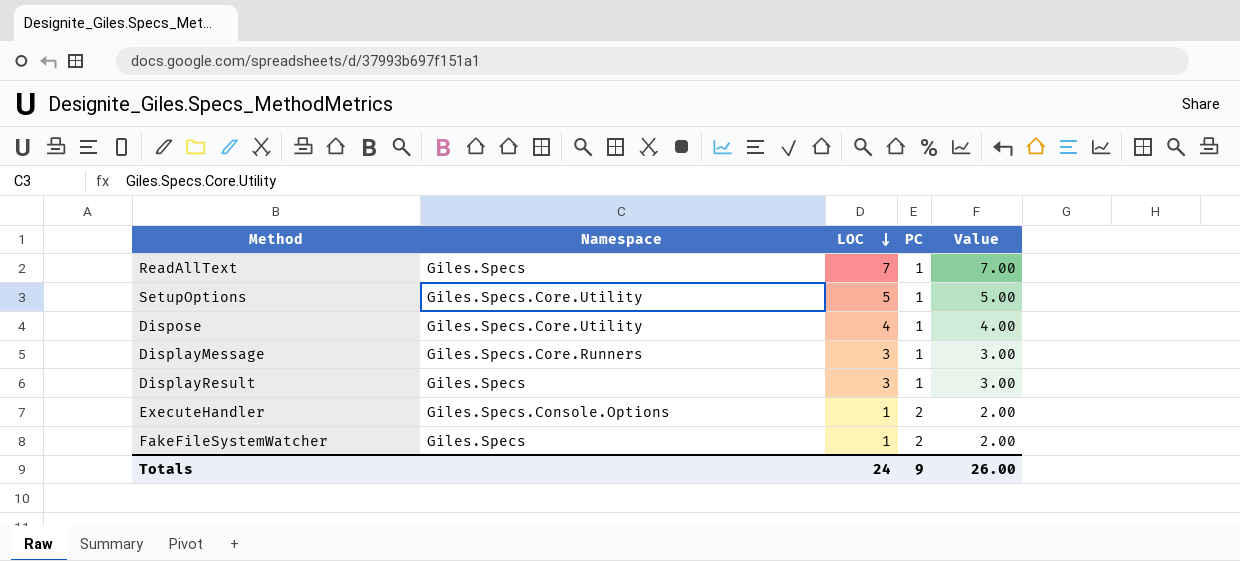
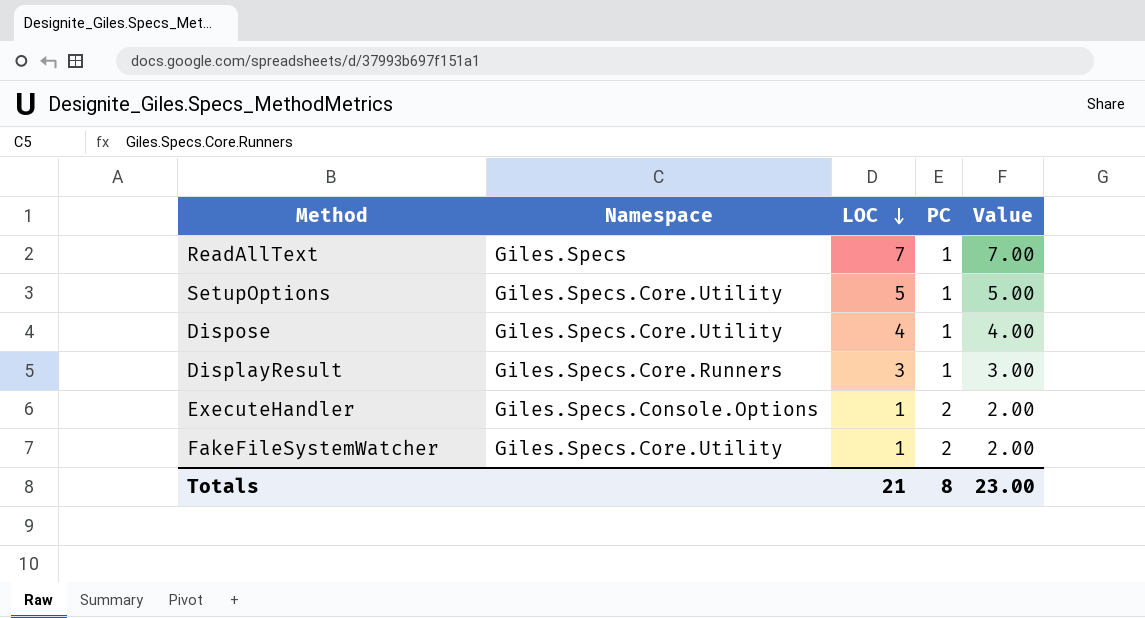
row DisplayMessage: Giles.Specs.Core.Runners | 3 | 1 | 3.00 -> none
DisplayResult | Namespace: Giles.Specs -> Giles.Specs.Core.Runners
FakeFileSystemWatcher | Namespace: Giles.Specs -> Giles.Specs.Core.Utility
Totals | LOC: 24 -> 21
Totals | PC: 9 -> 8
Totals | Value: 26.00 -> 23.00

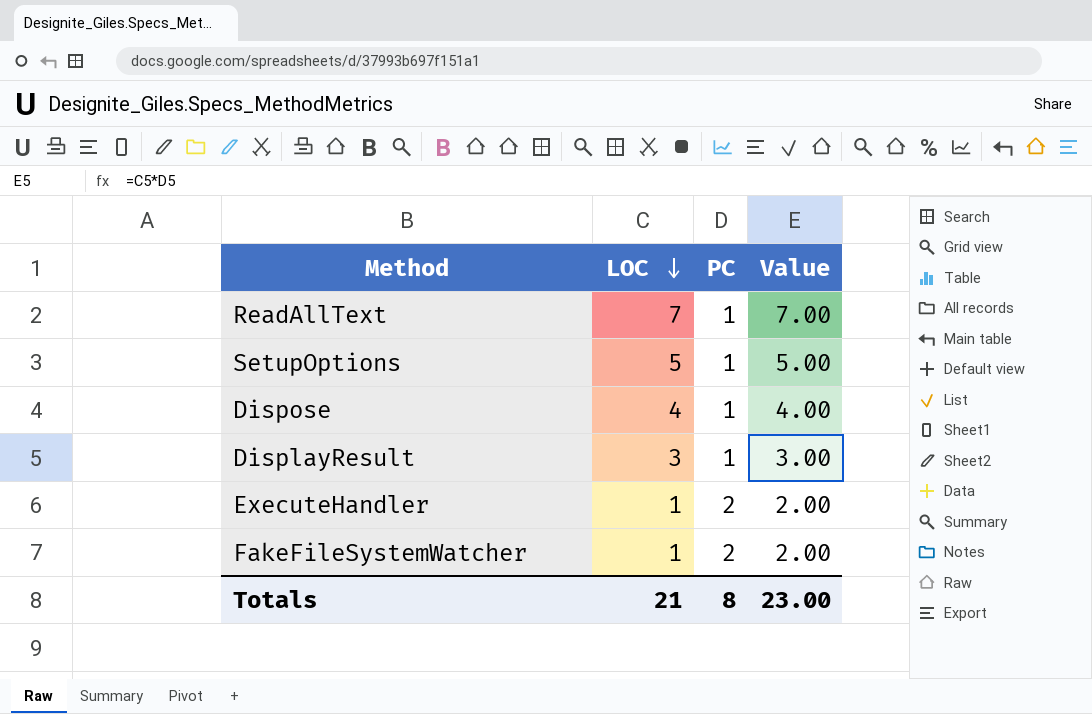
column Namespace | position: 2 -> none

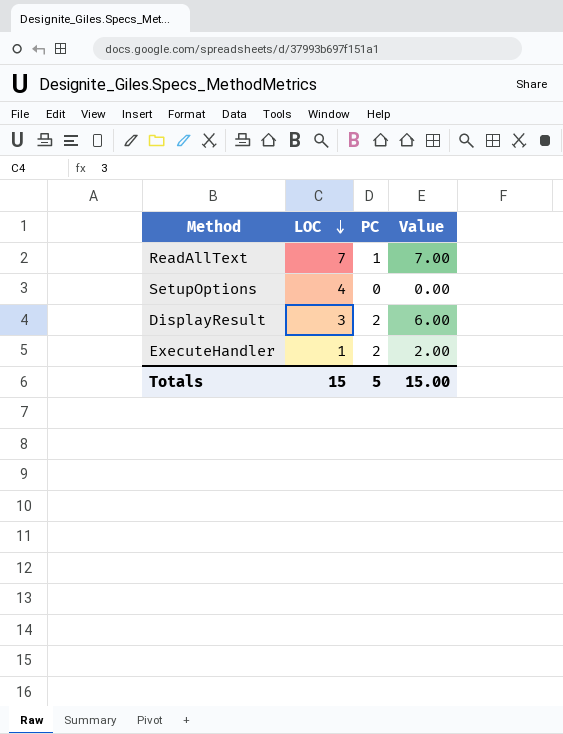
row Dispose: 4 | 1 | 4.00 -> none
row FakeFileSystemWatcher: 1 | 2 | 2.00 -> none
SetupOptions | LOC: 5 -> 4
SetupOptions | PC: 1 -> 0
SetupOptions | Value: 5.00 -> 0.00
DisplayResult | PC: 1 -> 2
DisplayResult | Value: 3.00 -> 6.00
Totals | LOC: 21 -> 15
Totals | PC: 8 -> 5
Totals | Value: 23.00 -> 15.00

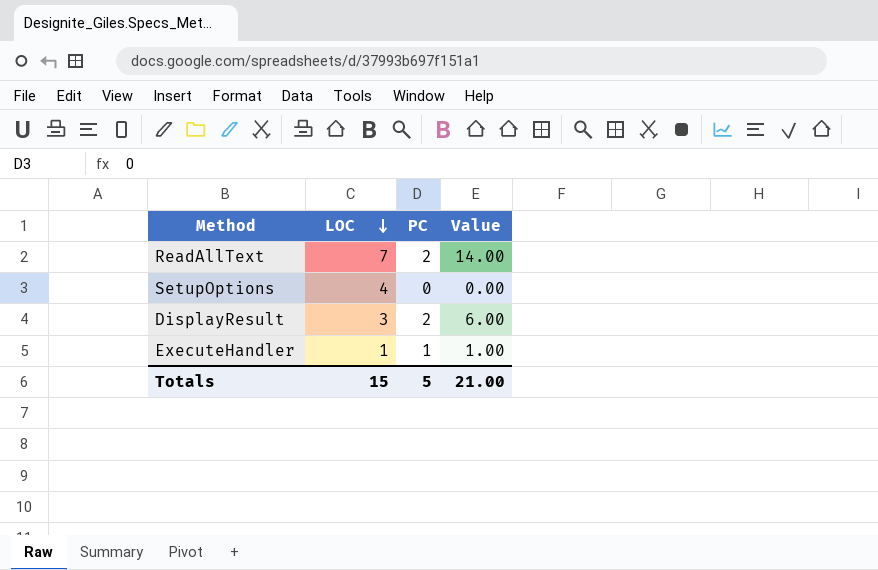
ReadAllText | PC: 1 -> 2
ReadAllText | Value: 7.00 -> 14.00
ExecuteHandler | PC: 2 -> 1
ExecuteHandler | Value: 2.00 -> 1.00
Totals | Value: 15.00 -> 21.00

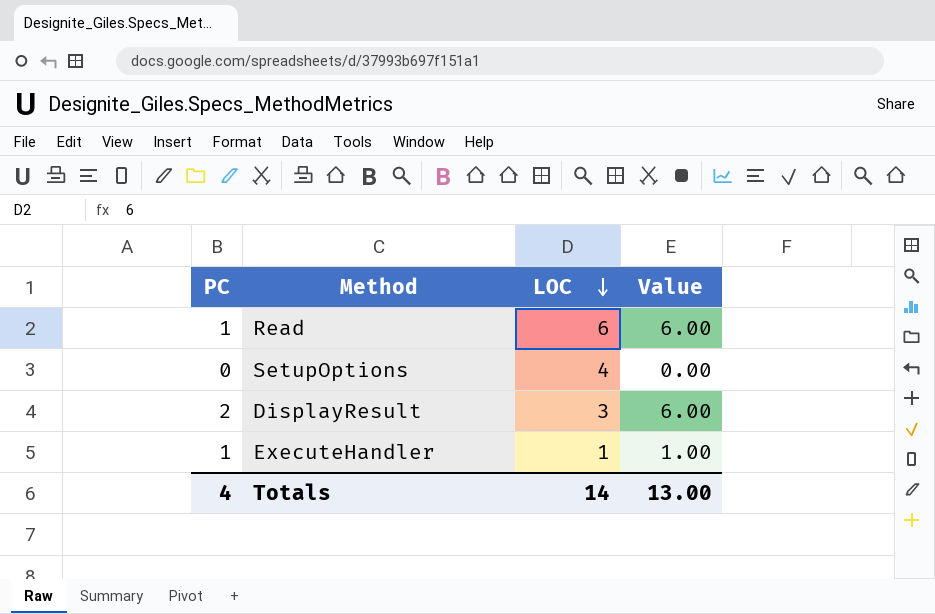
column PC | position: 3 -> 1
row ReadAllText: 7 | 2 | 14.00 -> none
row Read: none -> 1 | 6 | 6.00
Totals | PC: 5 -> 4
Totals | LOC: 15 -> 14
Totals | Value: 21.00 -> 13.00

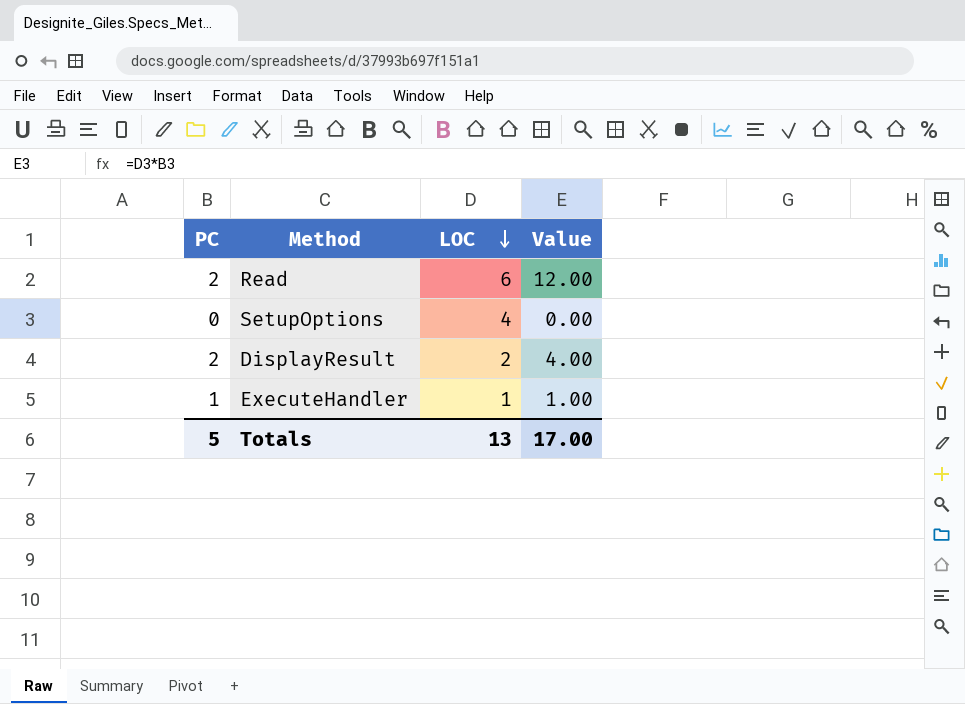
Read | PC: 1 -> 2
Read | Value: 6.00 -> 12.00
DisplayResult | LOC: 3 -> 2
DisplayResult | Value: 6.00 -> 4.00
Totals | PC: 4 -> 5
Totals | LOC: 14 -> 13
Totals | Value: 13.00 -> 17.00

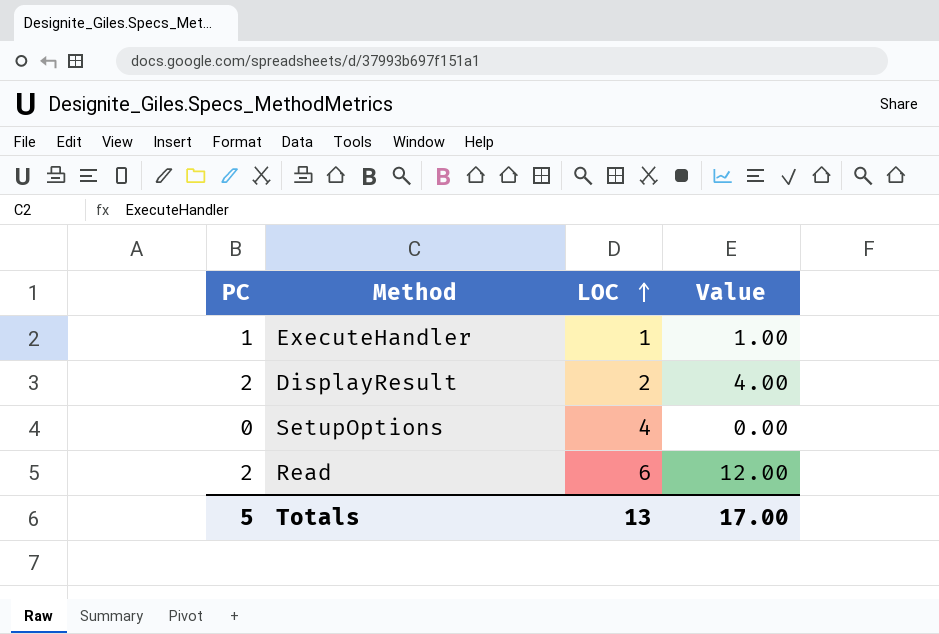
row order: LOC descending -> LOC ascending

